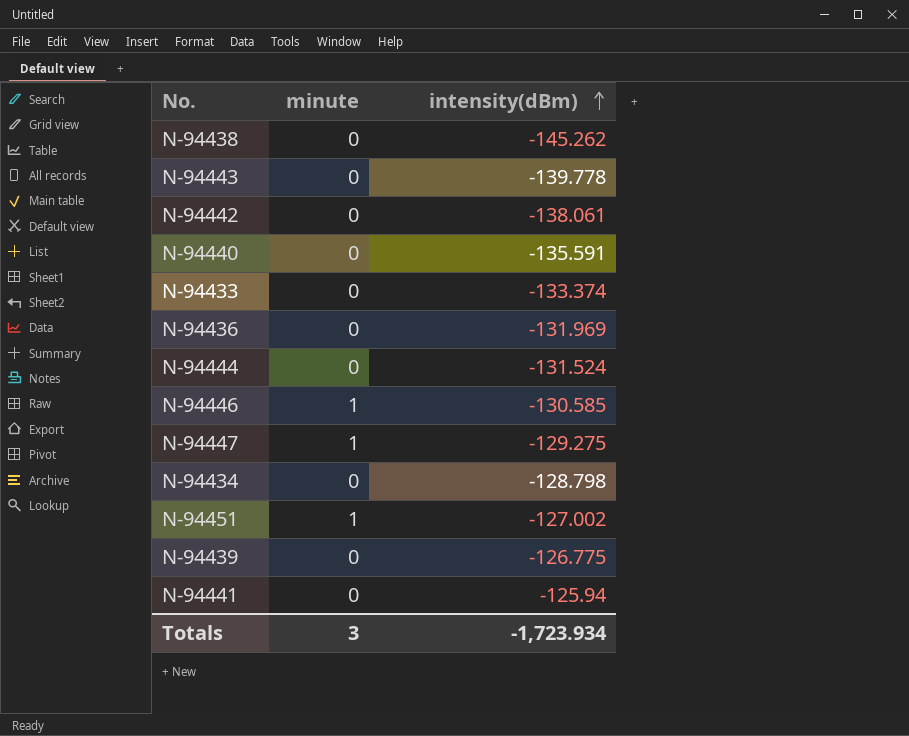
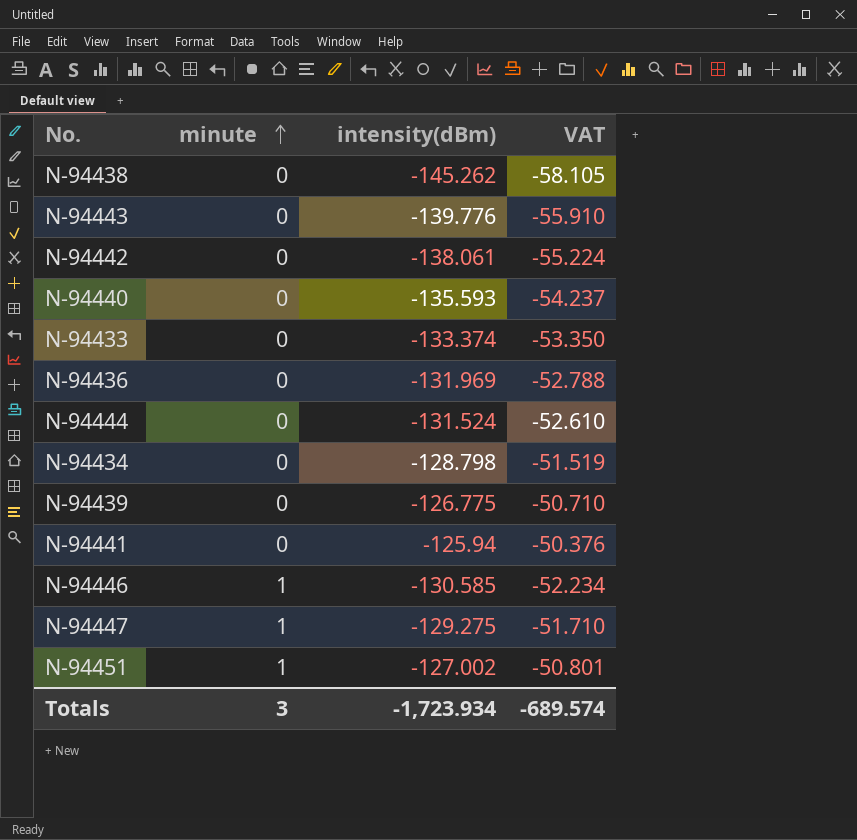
row order: intensity(dBm) ascending -> minute ascending
column VAT | formula: none -> [intensity(dBm)] * 0.4
N-94443 | intensity(dBm): -139.778 -> -139.776
N-94440 | intensity(dBm): -135.591 -> -135.593

